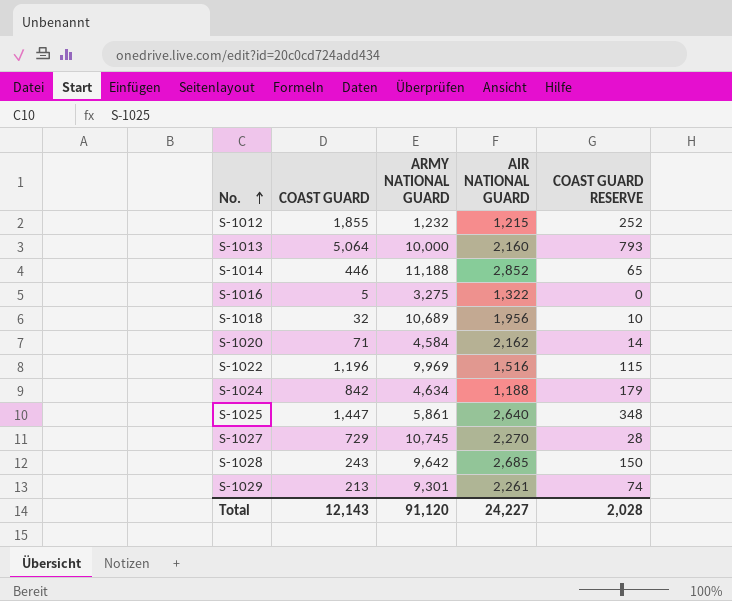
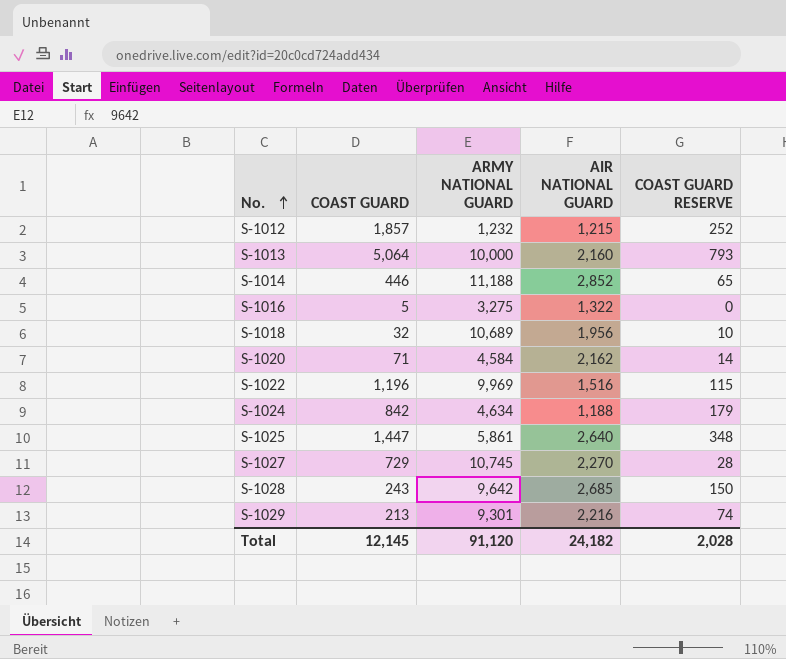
S-1012 | COAST GUARD: 1,855 -> 1,857
S-1029 | AIR NATIONAL GUARD: 2,261 -> 2,216
Total | COAST GUARD: 12,143 -> 12,145
Total | AIR NATIONAL GUARD: 24,227 -> 24,182

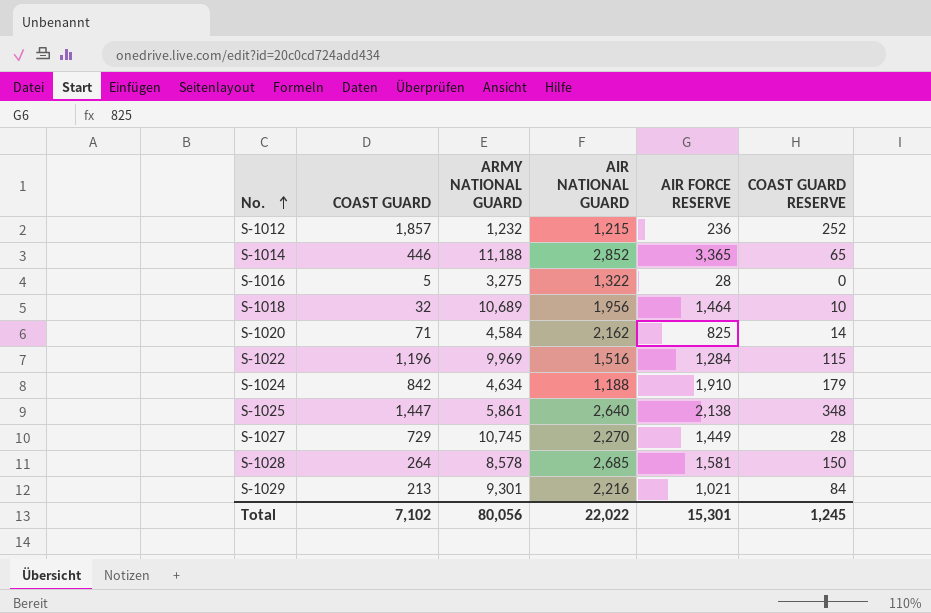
column AIR FORCE RESERVE | position: none -> 5
row S-1013: 5,064 | 10,000 | 2,160 | 793 -> none
S-1028 | COAST GUARD: 243 -> 264
S-1028 | ARMY NATIONAL GUARD: 9,642 -> 8,578
S-1029 | COAST GUARD RESERVE: 74 -> 84
Total | COAST GUARD: 12,145 -> 7,102
Total | ARMY NATIONAL GUARD: 91,120 -> 80,056
Total | AIR NATIONAL GUARD: 24,182 -> 22,022
Total | COAST GUARD RESERVE: 2,028 -> 1,245

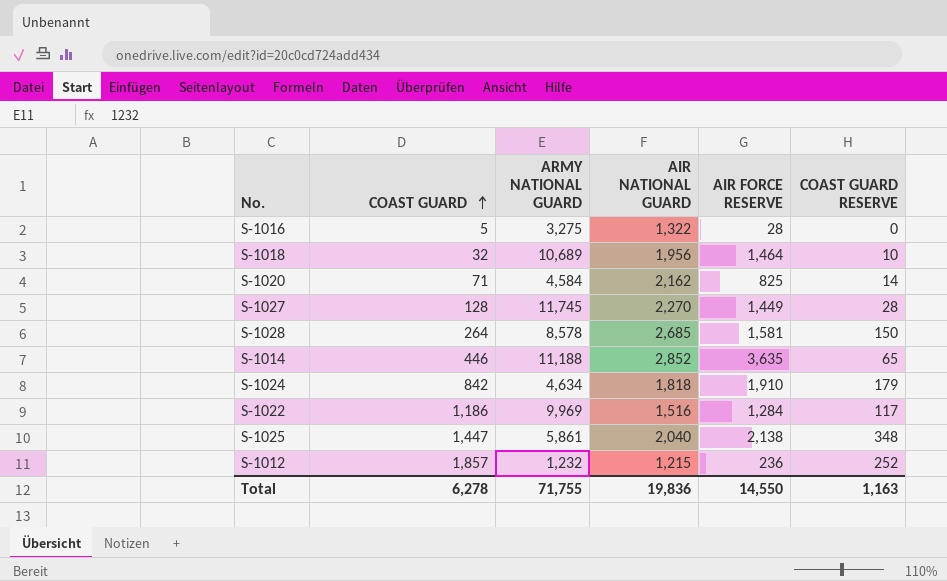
row order: No. ascending -> COAST GUARD ascending
row S-1029: 213 | 9,301 | 2,216 | 1,021 | 84 -> none
S-1027 | COAST GUARD: 729 -> 128
S-1027 | ARMY NATIONAL GUARD: 10,745 -> 11,745
S-1014 | AIR FORCE RESERVE: 3,365 -> 3,635
S-1024 | AIR NATIONAL GUARD: 1,188 -> 1,818
S-1022 | COAST GUARD: 1,196 -> 1,186
S-1022 | COAST GUARD RESERVE: 115 -> 117
S-1025 | AIR NATIONAL GUARD: 2,640 -> 2,040
Total | COAST GUARD: 7,102 -> 6,278
Total | ARMY NATIONAL GUARD: 80,056 -> 71,755
Total | AIR NATIONAL GUARD: 22,022 -> 19,836
Total | AIR FORCE RESERVE: 15,301 -> 14,550
Total | COAST GUARD RESERVE: 1,245 -> 1,163

